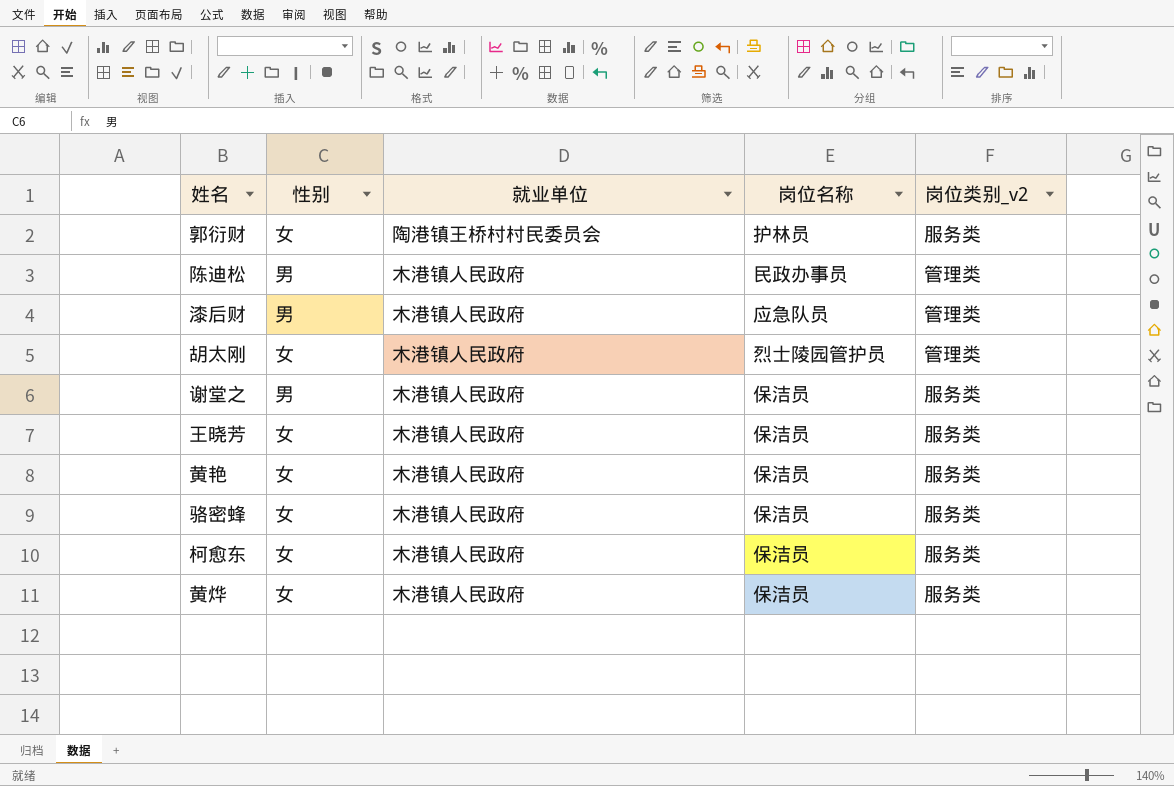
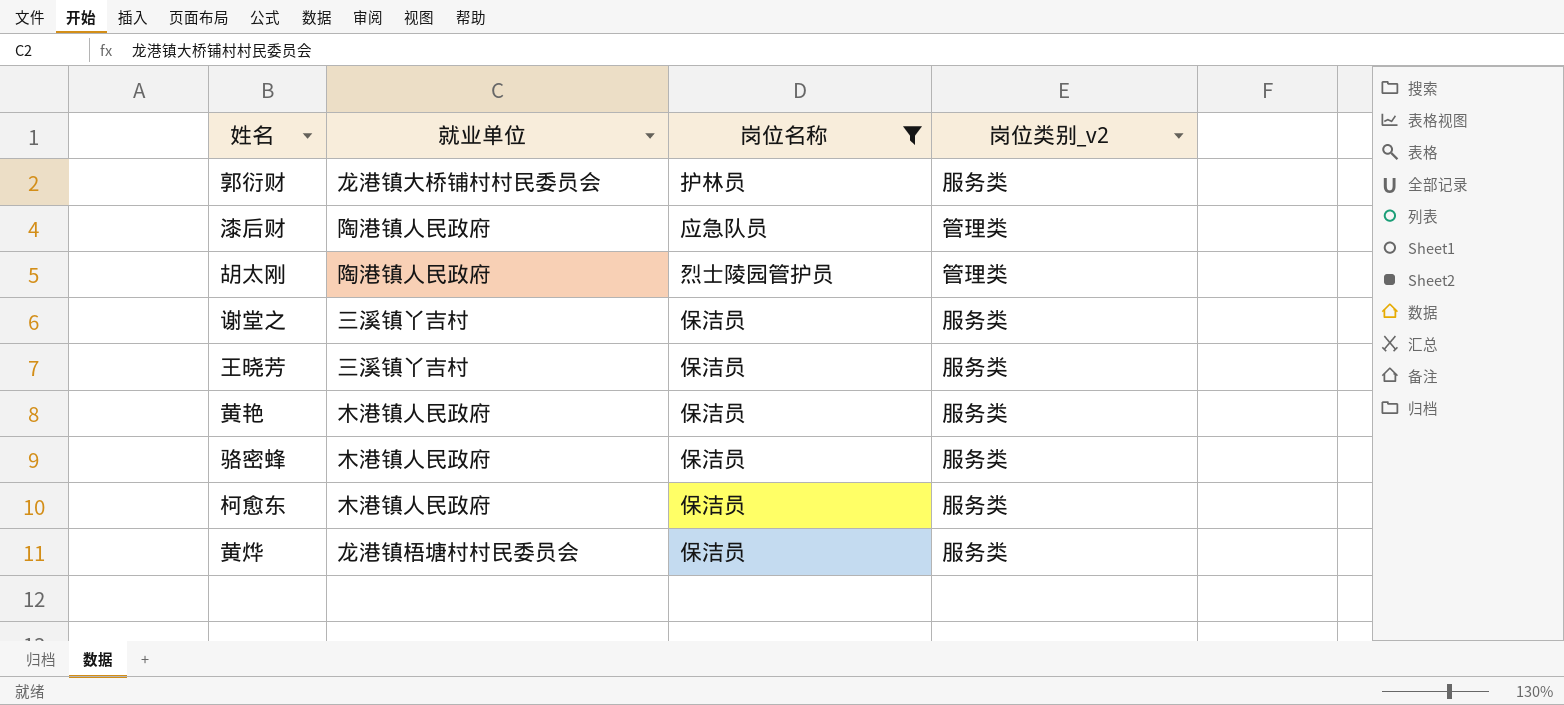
filter: none -> 岗位名称 != 民政办事员
column 性别 | position: 2 -> none
郭衍财 | 就业单位: 陶港镇王桥村村民委员会 -> 龙港镇大桥铺村村民委员会
漆后财 | 就业单位: 木港镇人民政府 -> 陶港镇人民政府
胡太刚 | 就业单位: 木港镇人民政府 -> 陶港镇人民政府
谢堂之 | 就业单位: 木港镇人民政府 -> 三溪镇丫吉村
王晓芳 | 就业单位: 木港镇人民政府 -> 三溪镇丫吉村
黄烨 | 就业单位: 木港镇人民政府 -> 龙港镇梧塘村村民委员会

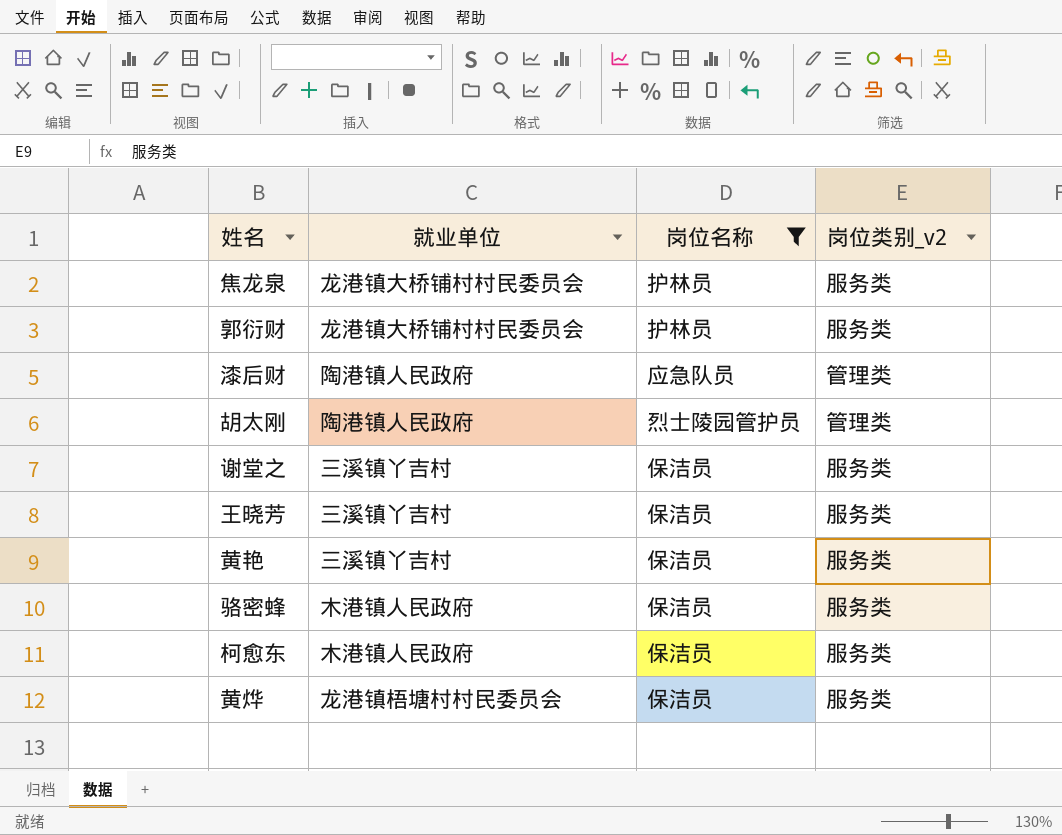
row 焦龙泉: none -> 龙港镇大桥铺村村民委员会 | 护林员 | 服务类
黄艳 | 就业单位: 木港镇人民政府 -> 三溪镇丫吉村

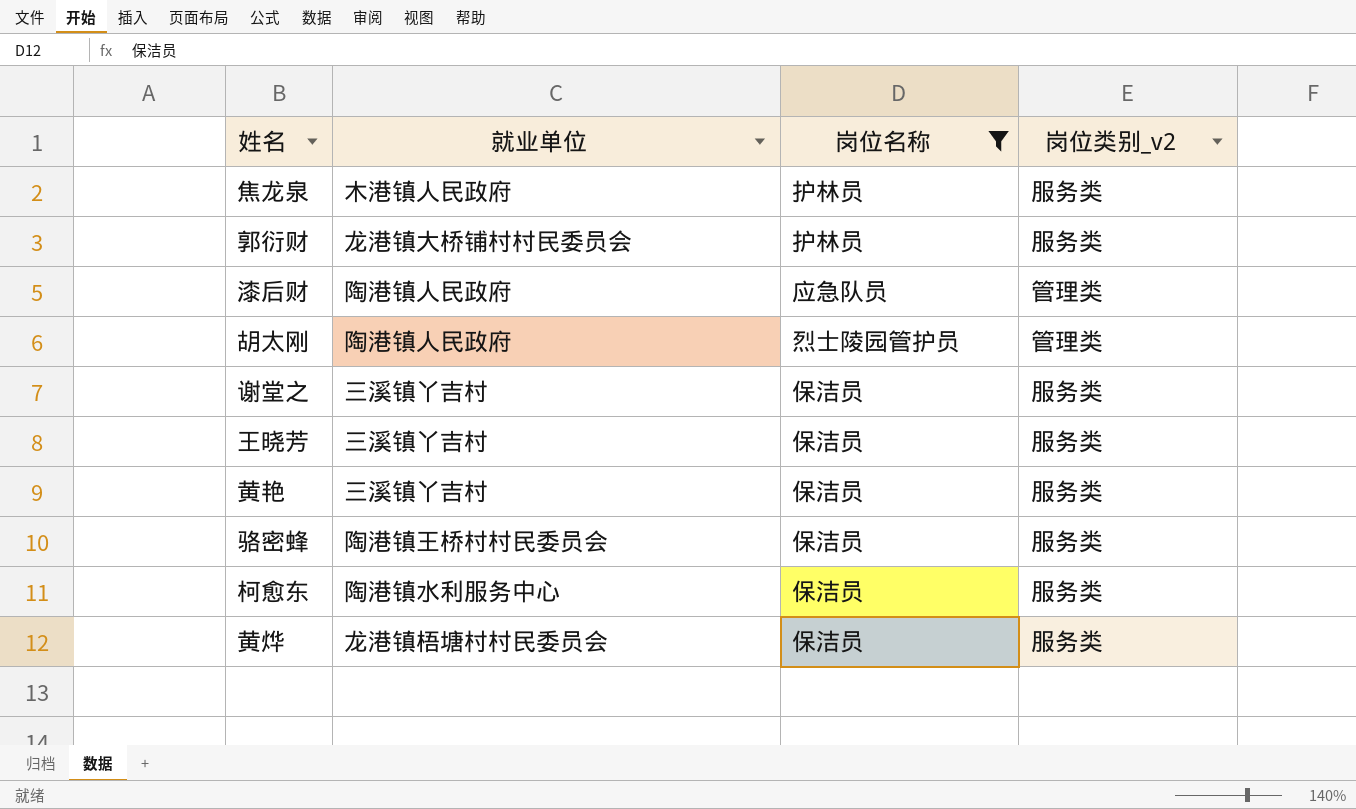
焦龙泉 | 就业单位: 龙港镇大桥铺村村民委员会 -> 木港镇人民政府
骆密蜂 | 就业单位: 木港镇人民政府 -> 陶港镇王桥村村民委员会
柯愈东 | 就业单位: 木港镇人民政府 -> 陶港镇水利服务中心

